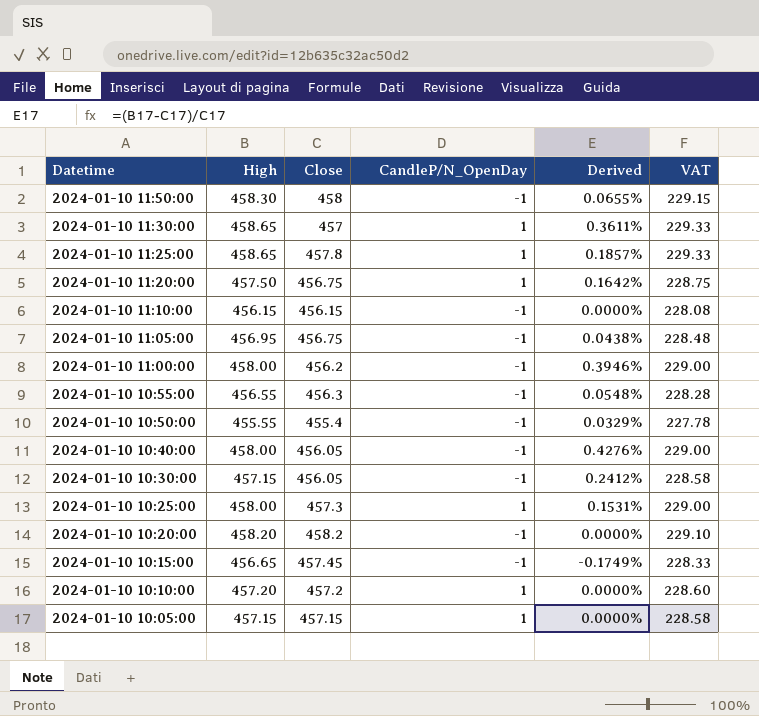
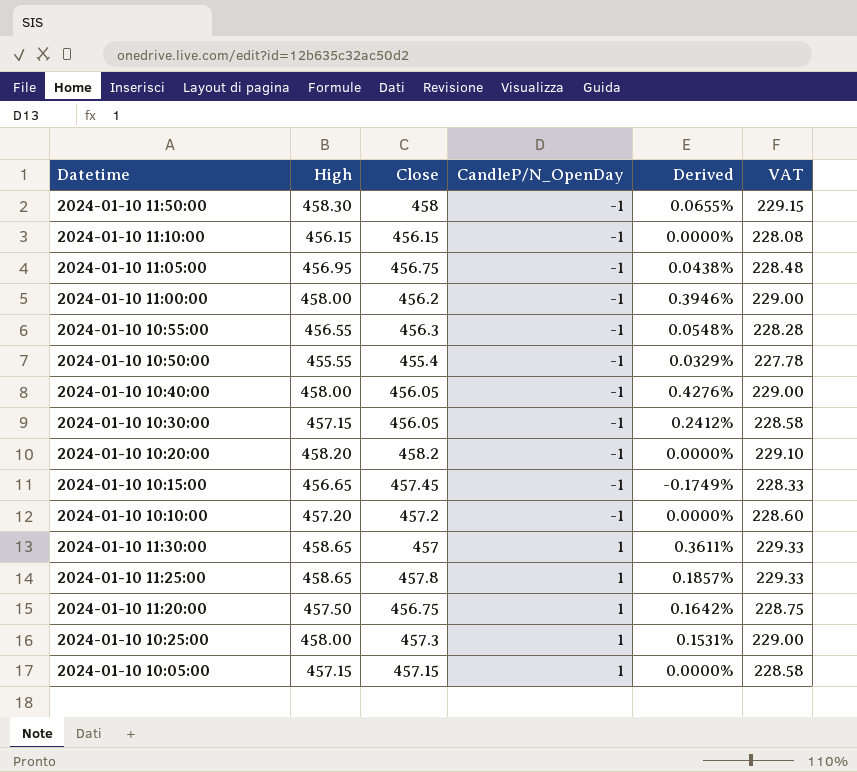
row order: Datetime descending -> CandleP/N_OpenDay ascending
2024-01-10 10:10:00 | CandleP/N_OpenDay: 1 -> -1

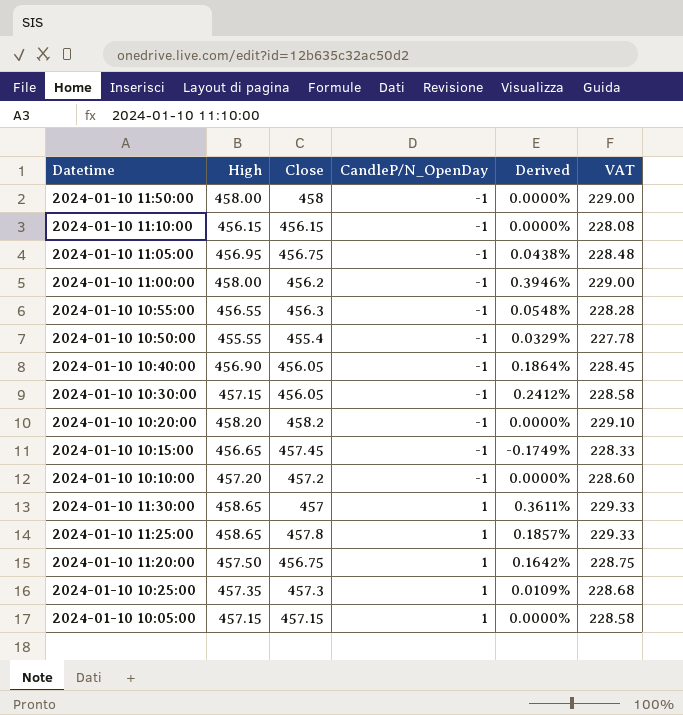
2024-01-10 11:50:00 | High: 458.30 -> 458.00
2024-01-10 11:50:00 | Derived: 0.0655% -> 0.0000%
2024-01-10 11:50:00 | VAT: 229.15 -> 229.00
2024-01-10 10:40:00 | High: 458.00 -> 456.90
2024-01-10 10:40:00 | Derived: 0.4276% -> 0.1864%
2024-01-10 10:40:00 | VAT: 229.00 -> 228.45
2024-01-10 10:25:00 | High: 458.00 -> 457.35
2024-01-10 10:25:00 | Derived: 0.1531% -> 0.0109%
2024-01-10 10:25:00 | VAT: 229.00 -> 228.68

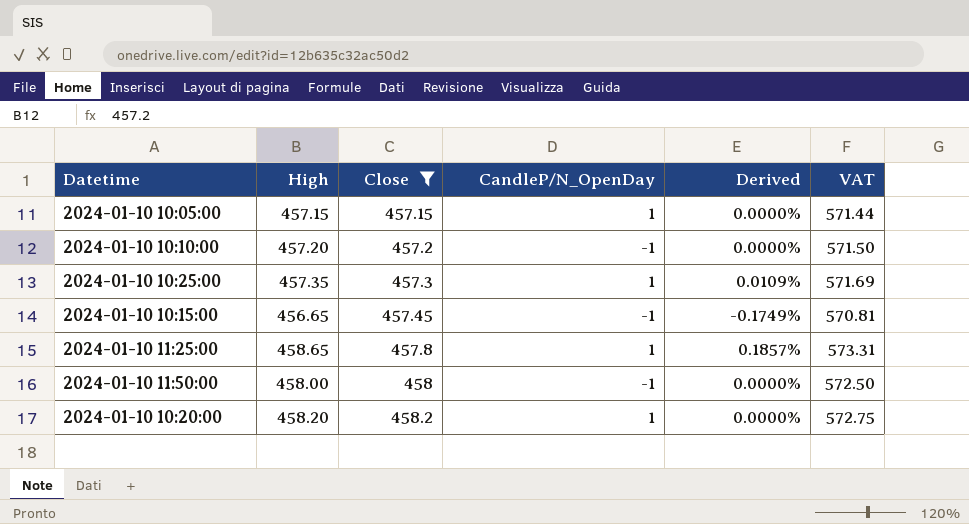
filter: none -> Close >= 457.15
row order: CandleP/N_OpenDay ascending -> Close ascending
column VAT | formula: [High] * 0.5 -> [High] * 1.25
2024-01-10 10:20:00 | CandleP/N_OpenDay: -1 -> 1

